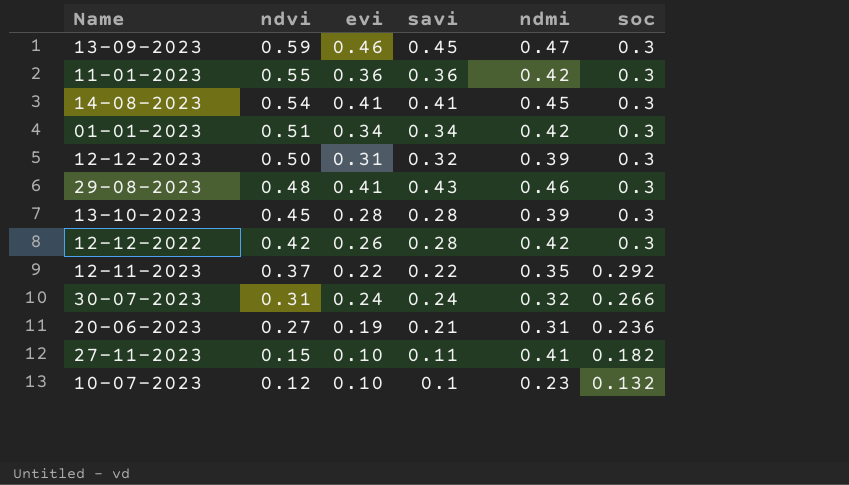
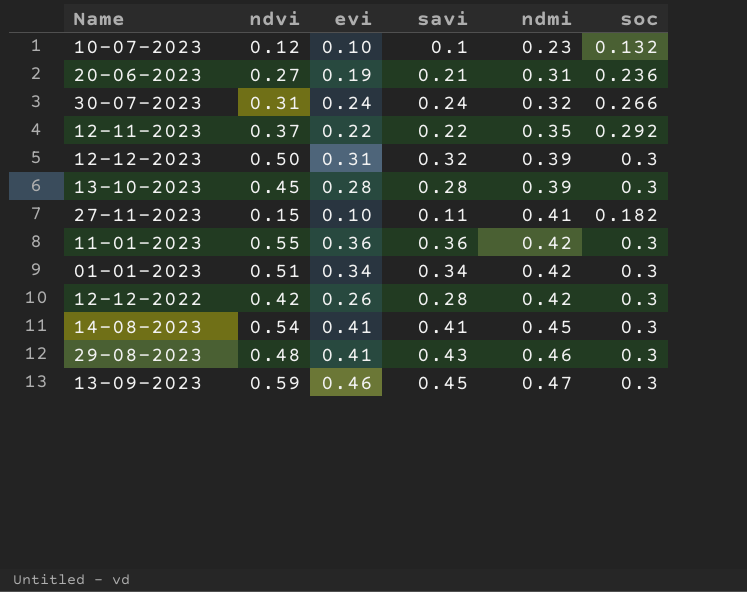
row order: ndvi descending -> ndmi ascending

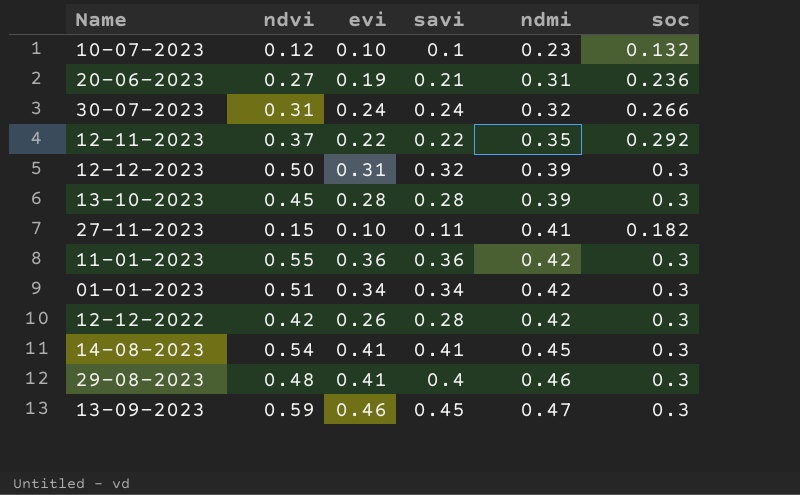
29-08-2023 | savi: 0.43 -> 0.4

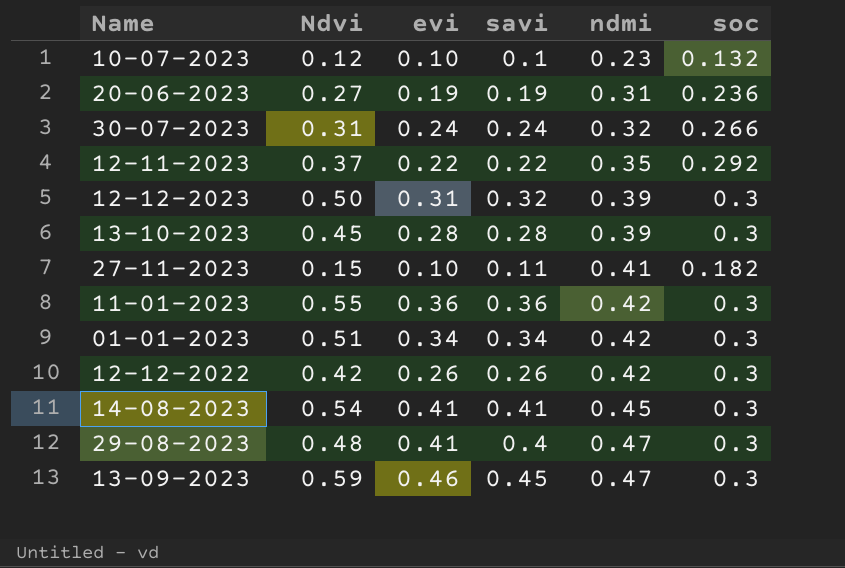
column name: ndvi -> Ndvi
20-06-2023 | savi: 0.21 -> 0.19
12-12-2022 | savi: 0.28 -> 0.26
29-08-2023 | ndmi: 0.46 -> 0.47

